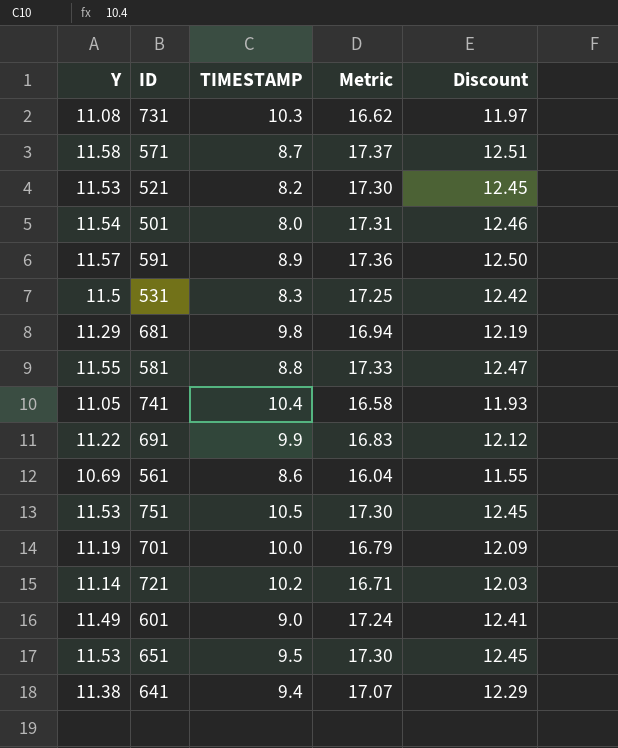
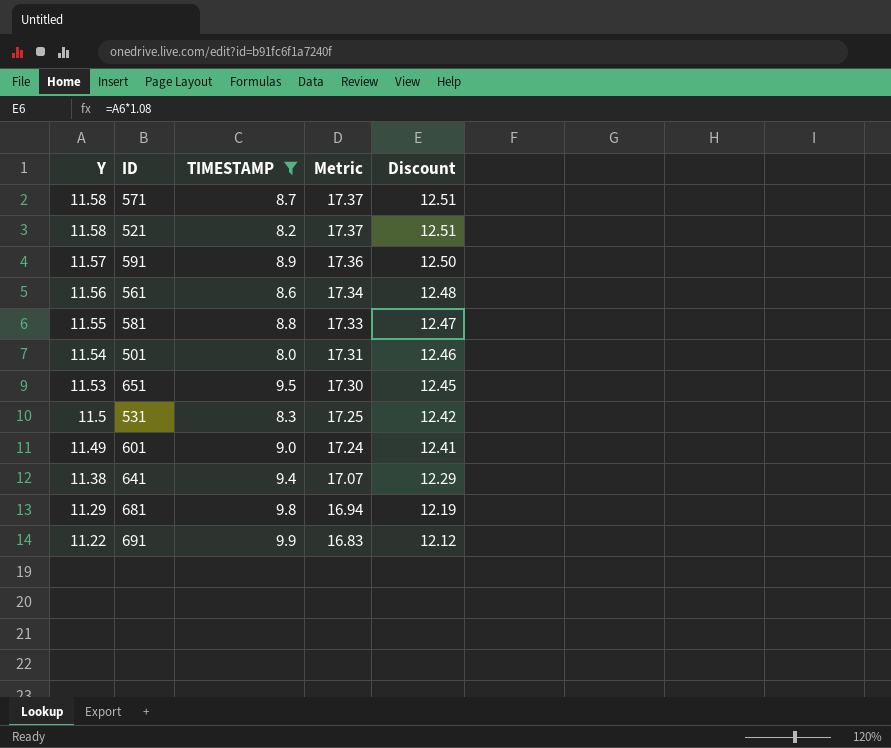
filter: none -> TIMESTAMP <= 9.9
row order: none -> Y descending
521 | Y: 11.53 -> 11.58
521 | Metric: 17.30 -> 17.37
521 | Discount: 12.45 -> 12.51
561 | Y: 10.69 -> 11.56
561 | Metric: 16.04 -> 17.34
561 | Discount: 11.55 -> 12.48

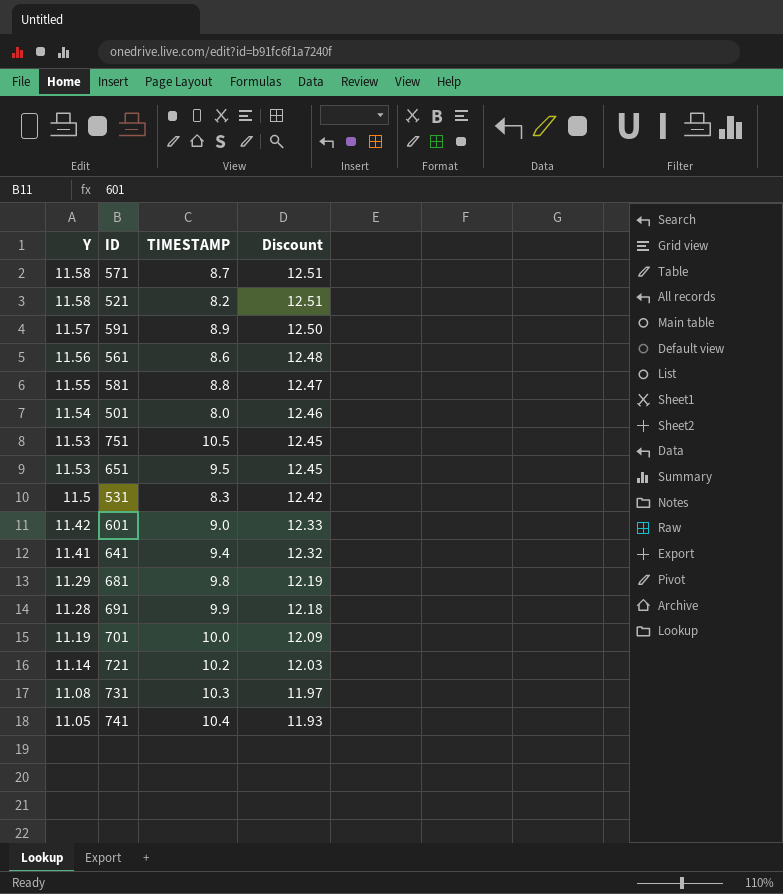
filter: TIMESTAMP <= 9.9 -> none
column Metric | formula: [Y] * 1.5 -> none
601 | Y: 11.49 -> 11.42
601 | Discount: 12.41 -> 12.33
641 | Y: 11.38 -> 11.41
641 | Discount: 12.29 -> 12.32
691 | Y: 11.22 -> 11.28
691 | Discount: 12.12 -> 12.18

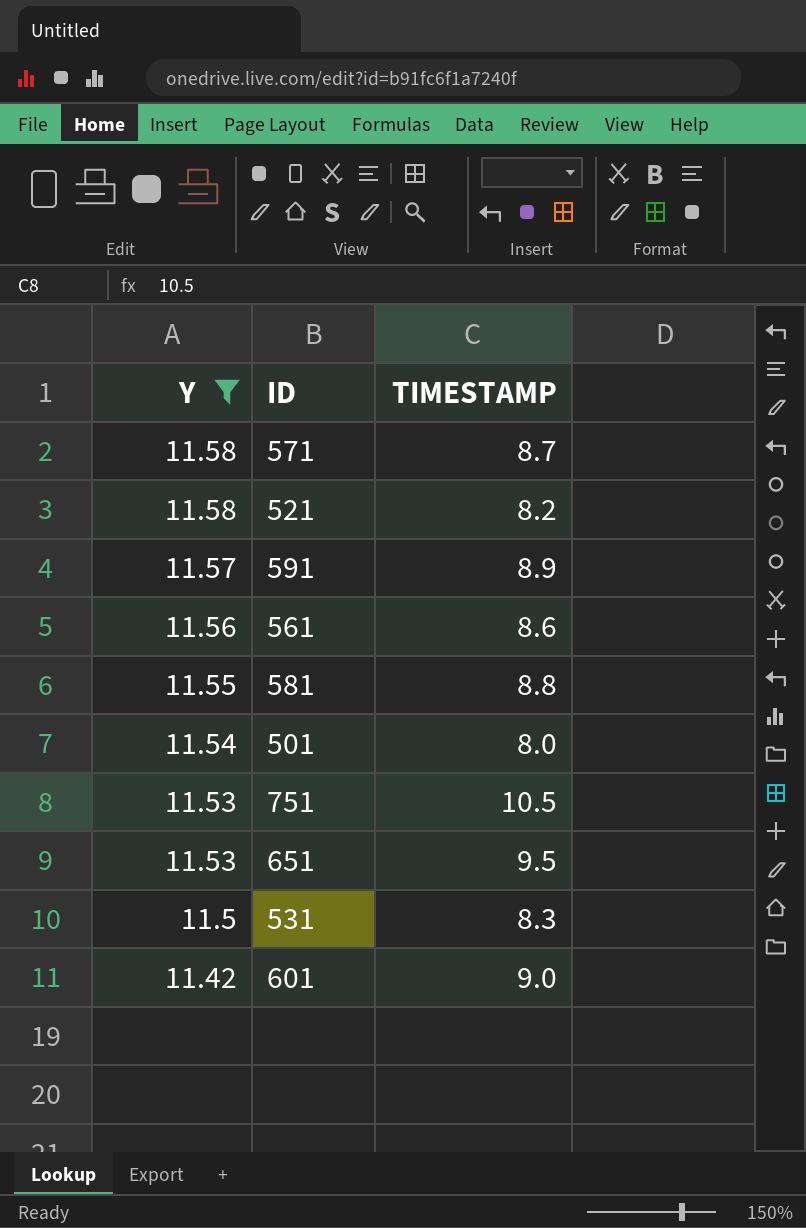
filter: none -> Y >= 11.42
column Discount | formula: [Y] * 1.08 -> none

